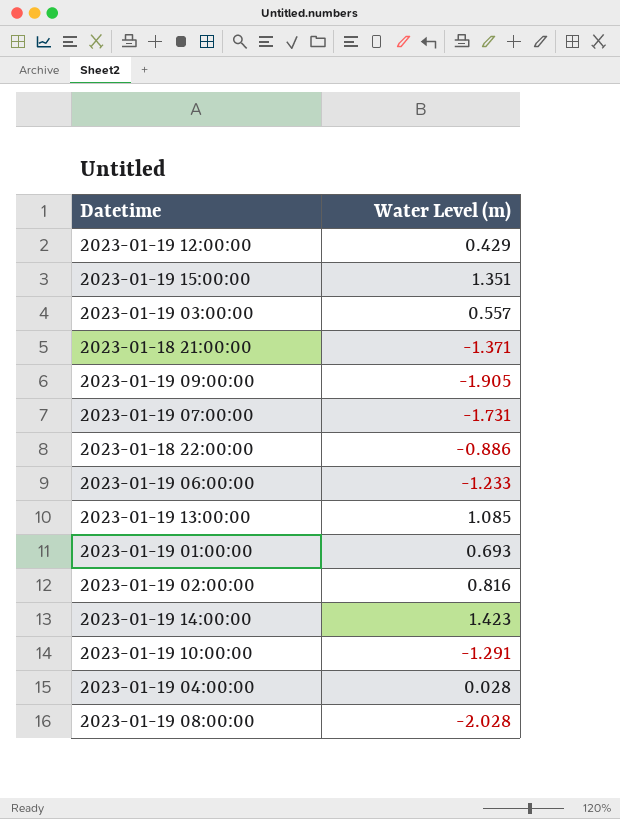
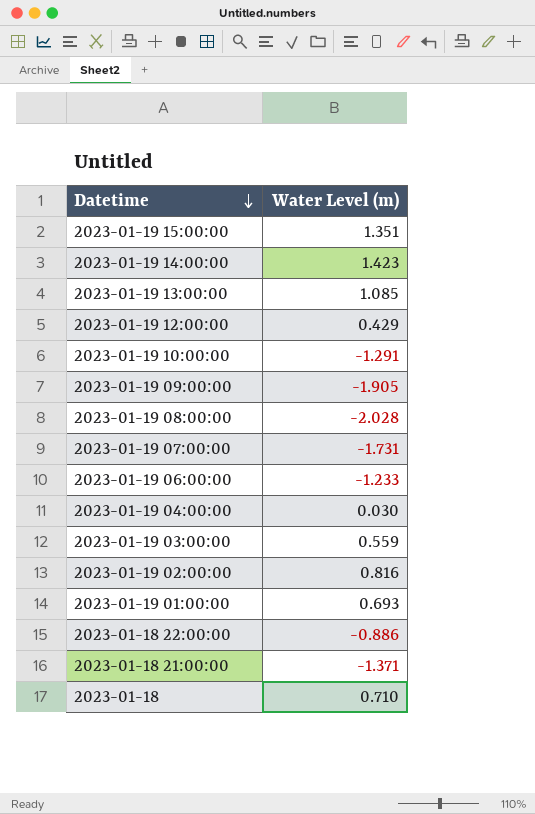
row order: none -> Datetime descending
2023-01-19 04:00:00 | Water Level (m): 0.028 -> 0.030
2023-01-19 03:00:00 | Water Level (m): 0.557 -> 0.559
row 2023-01-18: none -> 0.710

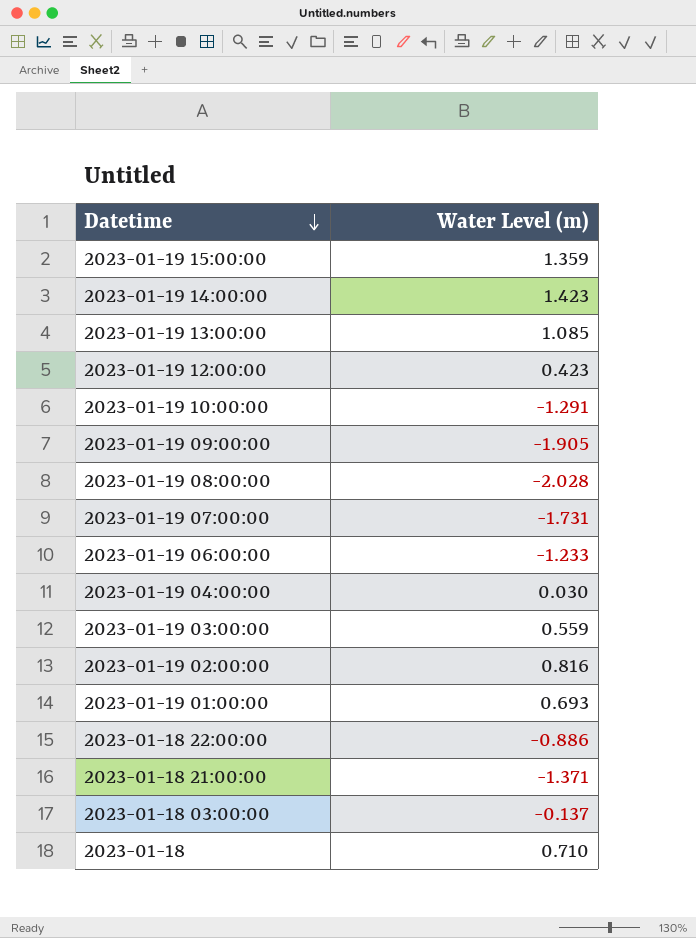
2023-01-19 15:00:00 | Water Level (m): 1.351 -> 1.359
2023-01-19 12:00:00 | Water Level (m): 0.429 -> 0.423
row 2023-01-18 03:00:00: none -> -0.137

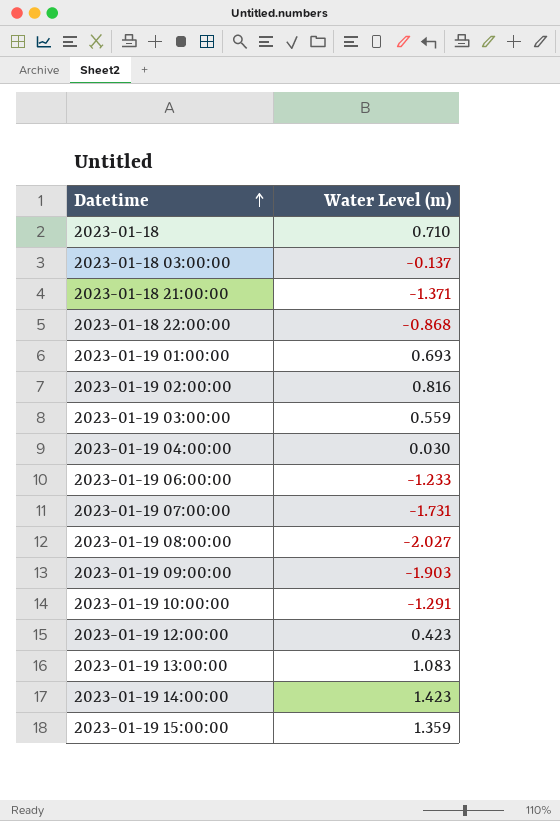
row order: Datetime descending -> Datetime ascending
2023-01-18 22:00:00 | Water Level (m): -0.886 -> -0.868
2023-01-19 08:00:00 | Water Level (m): -2.028 -> -2.027
2023-01-19 09:00:00 | Water Level (m): -1.905 -> -1.903
2023-01-19 13:00:00 | Water Level (m): 1.085 -> 1.083

